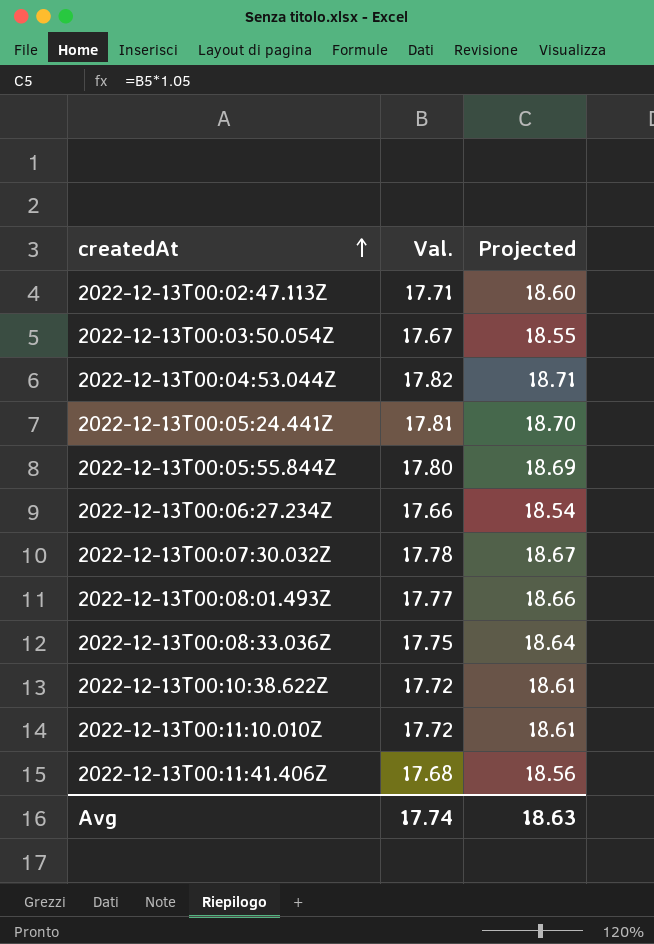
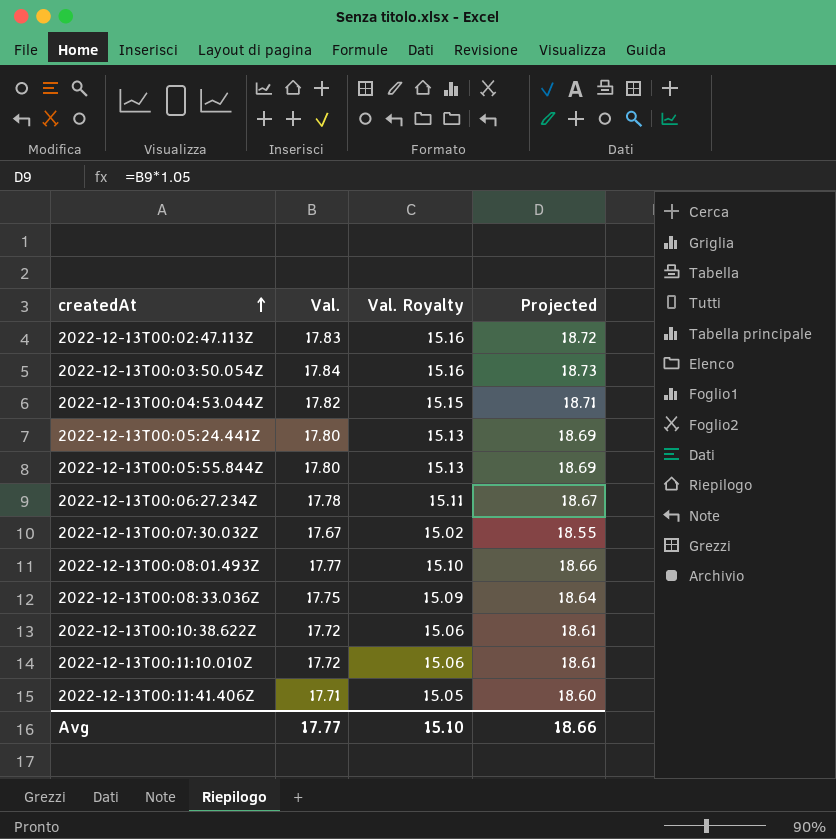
column Val. Royalty | formula: none -> [Val.] * 0.85
2022-12-13T00:02:47.113Z | Val.: 17.71 -> 17.83
2022-12-13T00:02:47.113Z | Projected: 18.60 -> 18.72
2022-12-13T00:03:50.054Z | Val.: 17.67 -> 17.84
2022-12-13T00:03:50.054Z | Projected: 18.55 -> 18.73
2022-12-13T00:05:24.441Z | Val.: 17.81 -> 17.80
2022-12-13T00:05:24.441Z | Projected: 18.70 -> 18.69
2022-12-13T00:06:27.234Z | Val.: 17.66 -> 17.78
2022-12-13T00:06:27.234Z | Projected: 18.54 -> 18.67
2022-12-13T00:07:30.032Z | Val.: 17.78 -> 17.67
2022-12-13T00:07:30.032Z | Projected: 18.67 -> 18.55
2022-12-13T00:11:41.406Z | Val.: 17.68 -> 17.71
2022-12-13T00:11:41.406Z | Projected: 18.56 -> 18.60
Avg | Val.: 17.74 -> 17.77
Avg | Projected: 18.63 -> 18.66

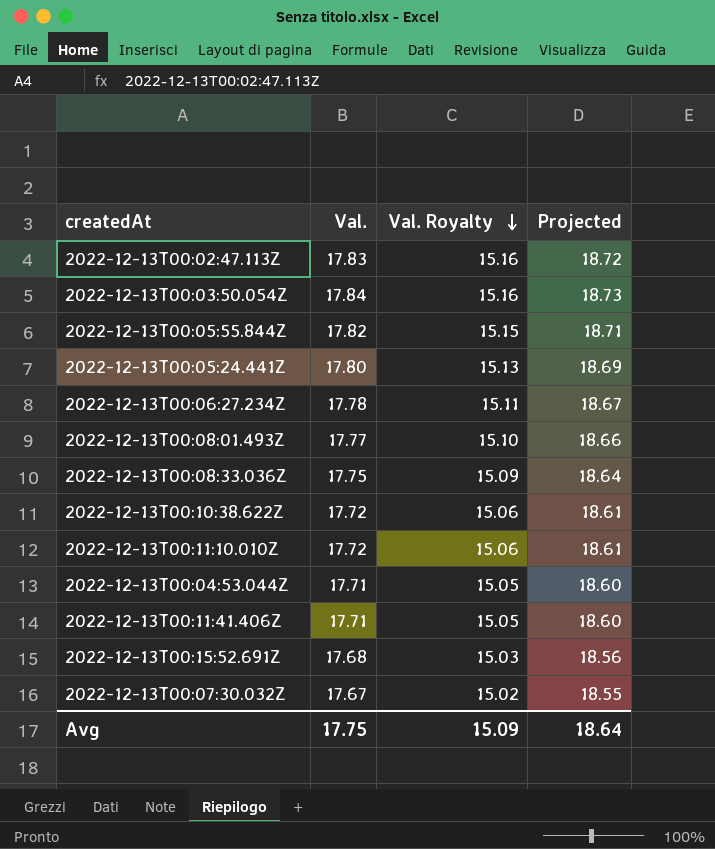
row order: createdAt ascending -> Val. Royalty descending
2022-12-13T00:05:55.844Z | Val.: 17.80 -> 17.82
2022-12-13T00:05:55.844Z | Val. Royalty: 15.13 -> 15.15
2022-12-13T00:05:55.844Z | Projected: 18.69 -> 18.71
2022-12-13T00:04:53.044Z | Val.: 17.82 -> 17.71
2022-12-13T00:04:53.044Z | Val. Royalty: 15.15 -> 15.05
2022-12-13T00:04:53.044Z | Projected: 18.71 -> 18.60
row 2022-12-13T00:15:52.691Z: none -> 17.68 | 15.03 | 18.56
Avg | Val.: 17.77 -> 17.75
Avg | Val. Royalty: 15.10 -> 15.09
Avg | Projected: 18.66 -> 18.64

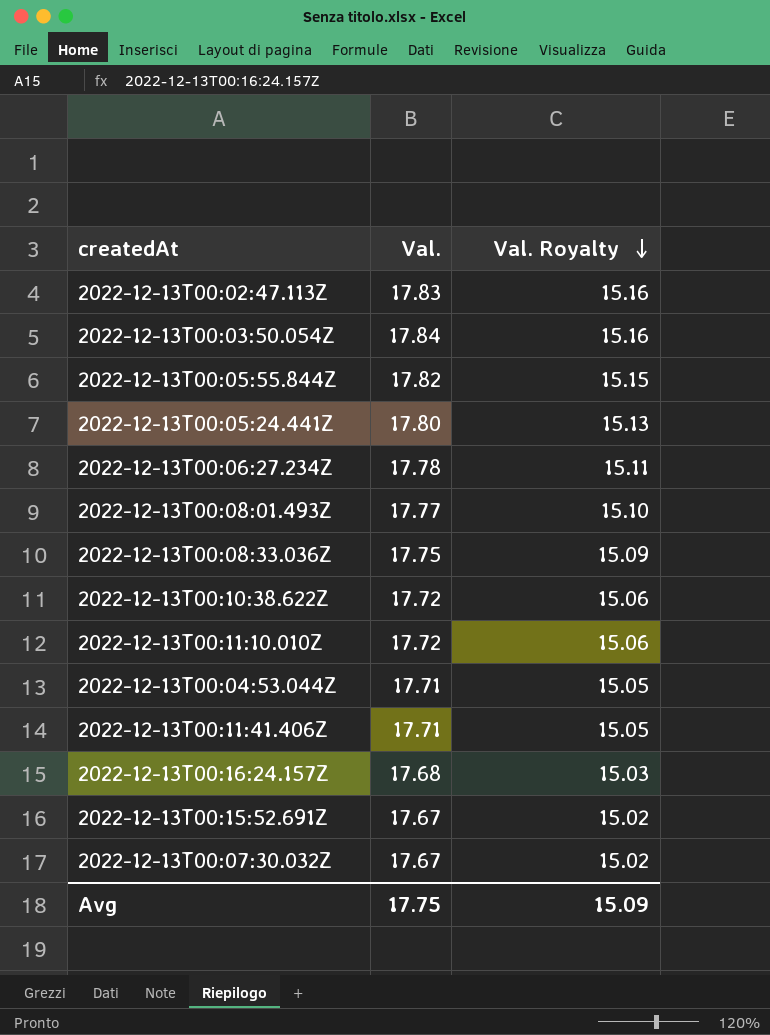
column Projected | formula: [Val.] * 1.05 -> none
row 2022-12-13T00:16:24.157Z: none -> 17.68 | 15.03
2022-12-13T00:15:52.691Z | Val.: 17.68 -> 17.67
2022-12-13T00:15:52.691Z | Val. Royalty: 15.03 -> 15.02

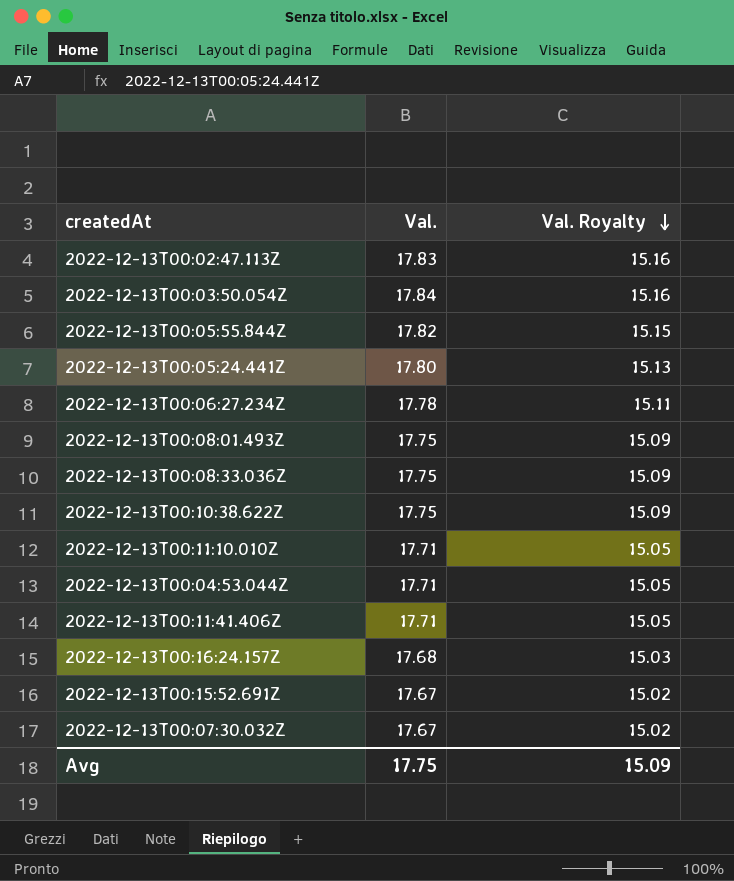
2022-12-13T00:08:01.493Z | Val.: 17.77 -> 17.75
2022-12-13T00:08:01.493Z | Val. Royalty: 15.10 -> 15.09
2022-12-13T00:10:38.622Z | Val.: 17.72 -> 17.75
2022-12-13T00:10:38.622Z | Val. Royalty: 15.06 -> 15.09
2022-12-13T00:11:10.010Z | Val.: 17.72 -> 17.71
2022-12-13T00:11:10.010Z | Val. Royalty: 15.06 -> 15.05

